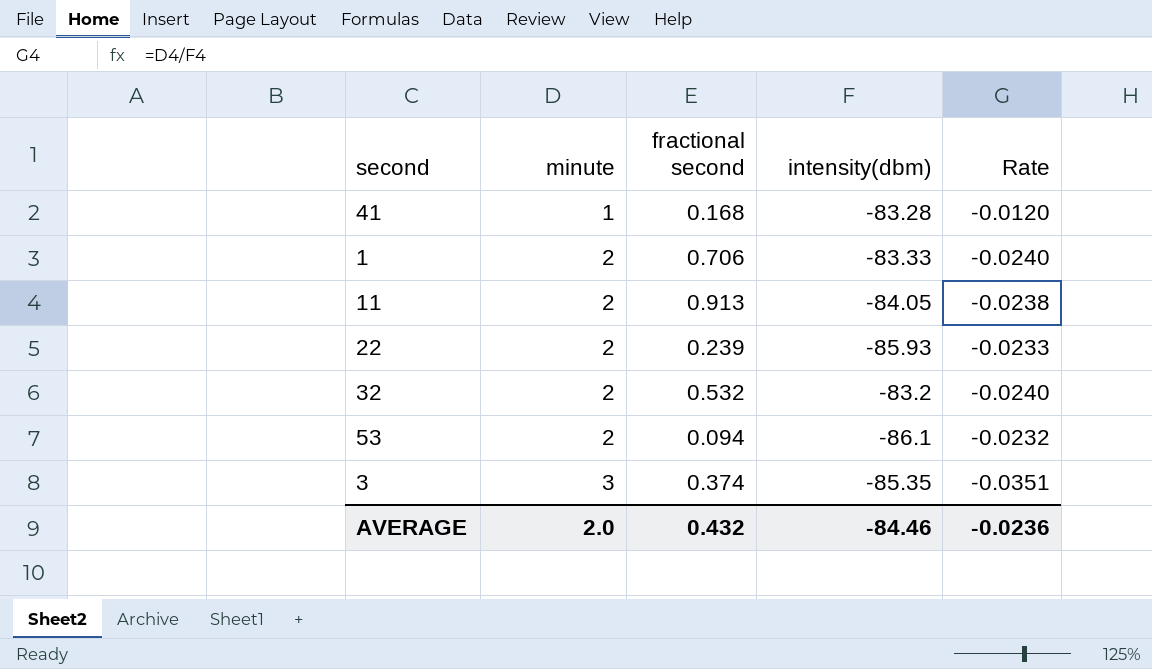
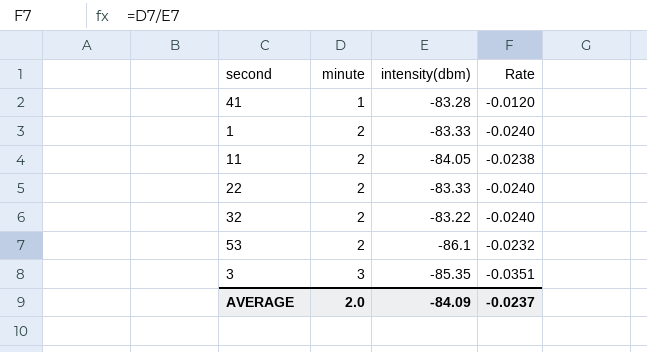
column fractional second | position: 3 -> none
22 | intensity(dbm): -85.93 -> -83.33
22 | Rate: -0.0233 -> -0.0240
32 | intensity(dbm): -83.2 -> -83.22
AVERAGE | intensity(dbm): -84.46 -> -84.09
AVERAGE | Rate: -0.0236 -> -0.0237

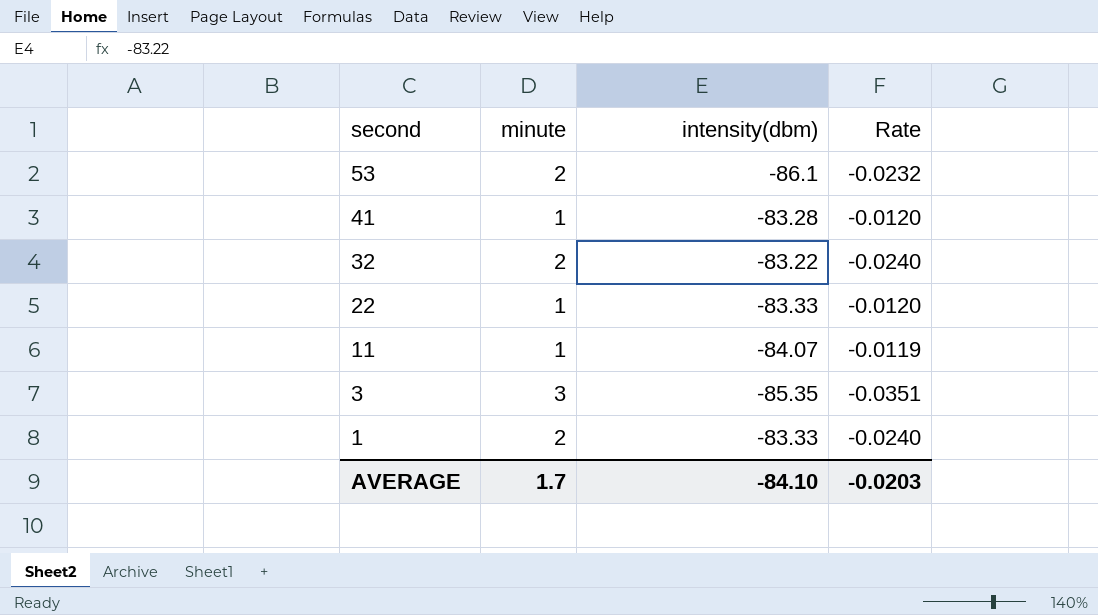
row order: minute ascending -> second descending
22 | minute: 2 -> 1
22 | Rate: -0.0240 -> -0.0120
11 | minute: 2 -> 1
11 | intensity(dbm): -84.05 -> -84.07
11 | Rate: -0.0238 -> -0.0119
AVERAGE | minute: 2.0 -> 1.7
AVERAGE | intensity(dbm): -84.09 -> -84.10
AVERAGE | Rate: -0.0237 -> -0.0203

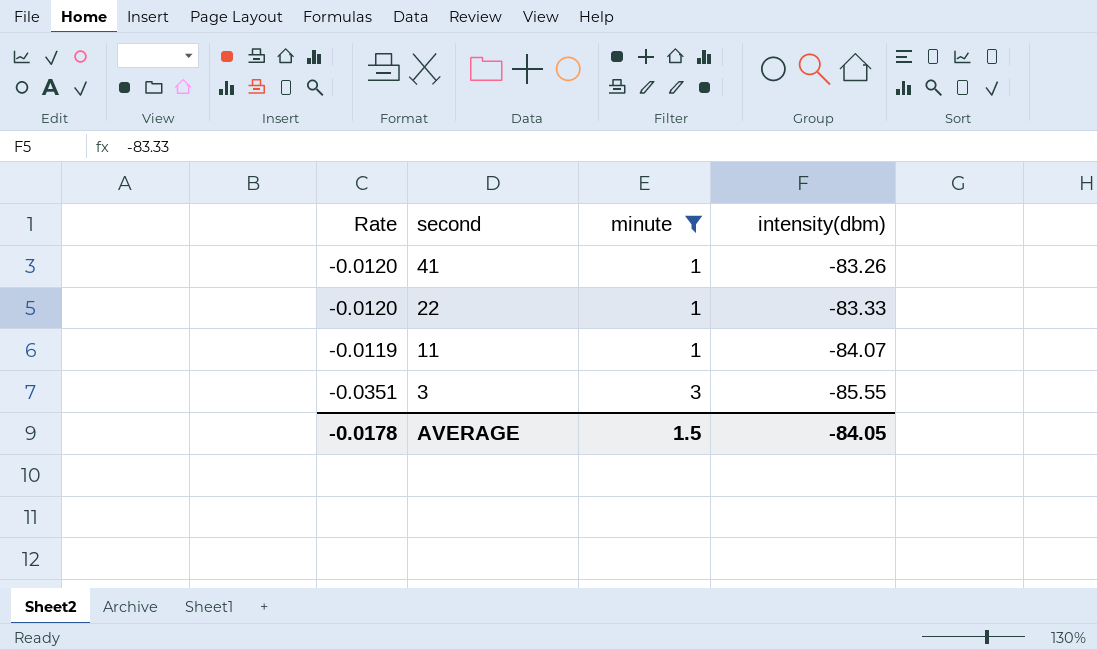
filter: none -> minute != 2
column Rate | position: 4 -> 1
41 | intensity(dbm): -83.28 -> -83.26
3 | intensity(dbm): -85.35 -> -85.55
AVERAGE | Rate: -0.0203 -> -0.0178
AVERAGE | minute: 1.7 -> 1.5
AVERAGE | intensity(dbm): -84.10 -> -84.05

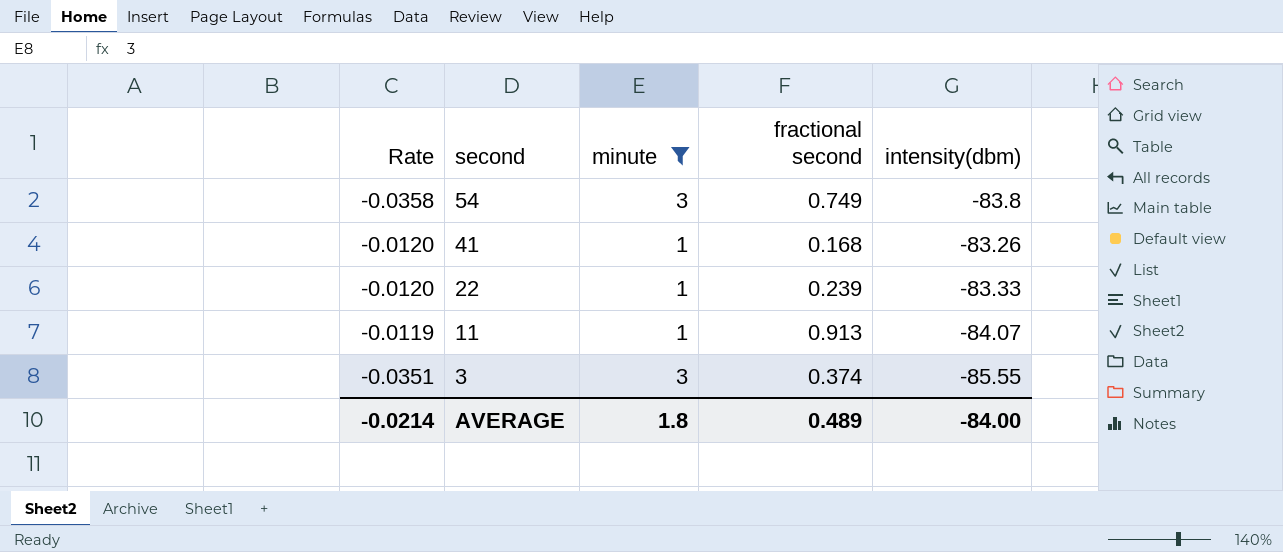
column fractional second | position: none -> 4
row 54: none -> -0.0358 | 3 | 0.749 | -83.8
AVERAGE | Rate: -0.0178 -> -0.0214
AVERAGE | minute: 1.5 -> 1.8
AVERAGE | intensity(dbm): -84.05 -> -84.00

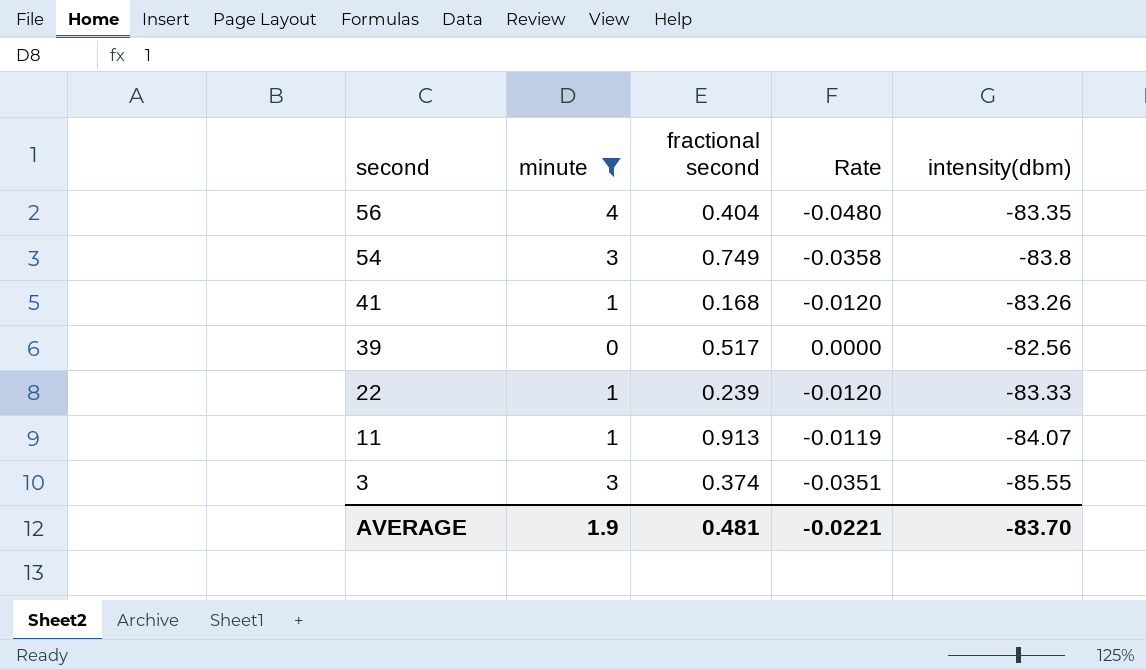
column Rate | position: 1 -> 4
row 56: none -> 4 | 0.404 | -0.0480 | -83.35
row 39: none -> 0 | 0.517 | 0.0000 | -82.56
AVERAGE | minute: 1.8 -> 1.9
AVERAGE | fractional second: 0.489 -> 0.481
AVERAGE | Rate: -0.0214 -> -0.0221
AVERAGE | intensity(dbm): -84.00 -> -83.70

